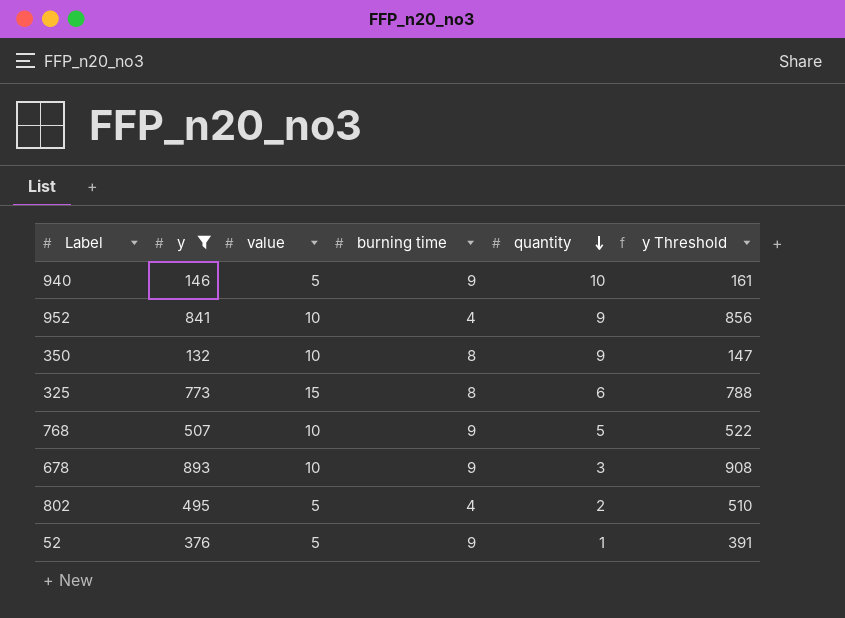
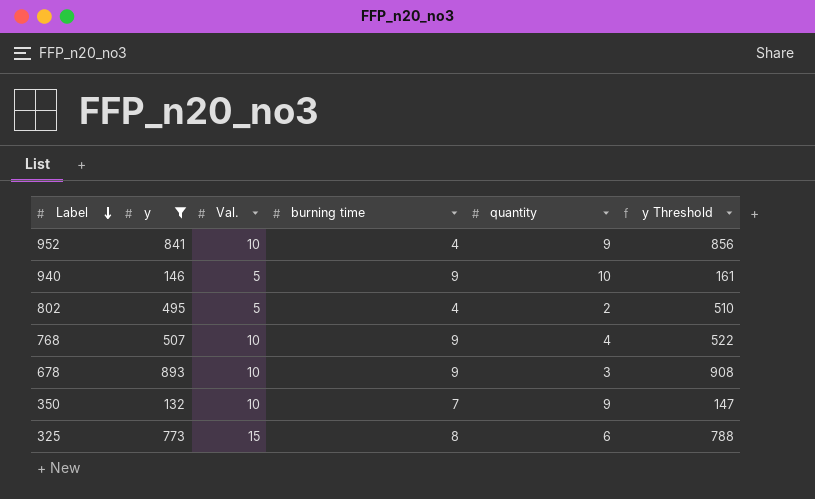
row order: quantity descending -> Label descending
column name: value -> Val.
row 52: 376 | 5 | 9 | 1 | 391 -> none
768 | quantity: 5 -> 4
350 | burning time: 8 -> 7

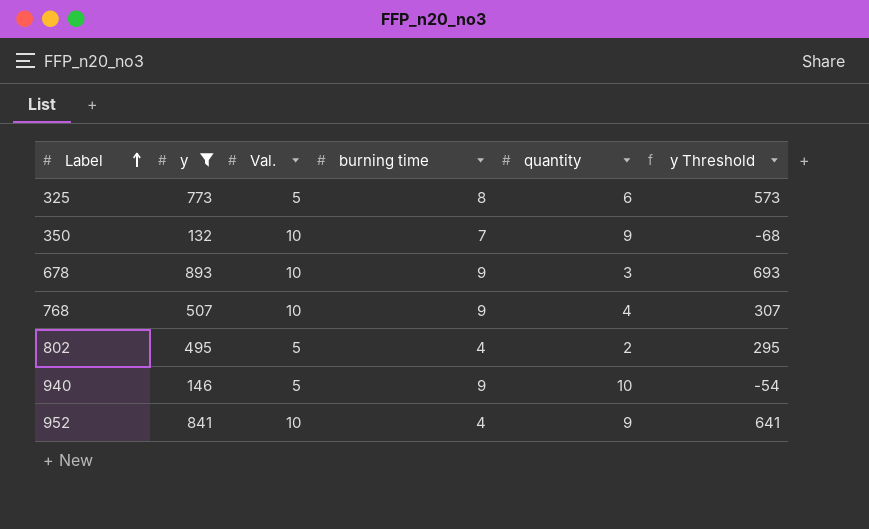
row order: Label descending -> Label ascending
column y Threshold | formula: [y] + 15 -> [y] - 200
325 | Val.: 15 -> 5

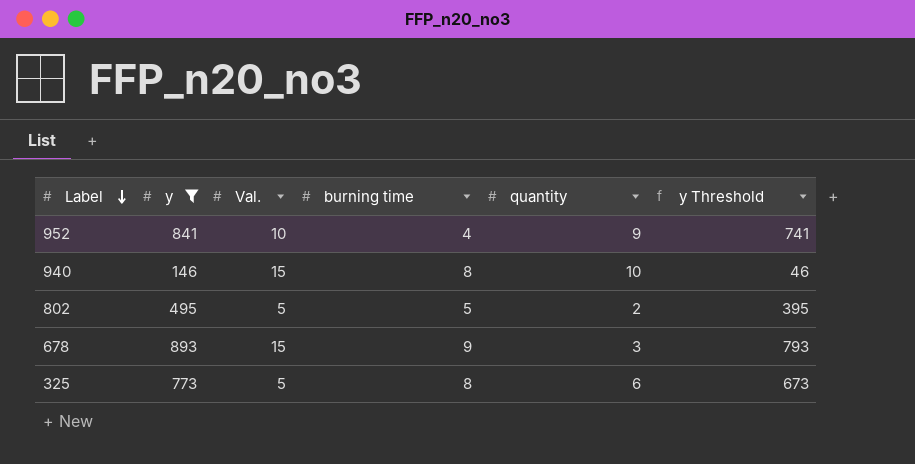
row order: Label ascending -> Label descending
column y Threshold | formula: [y] - 200 -> [y] - 100
row 350: 132 | 10 | 7 | 9 | -68 -> none
row 768: 507 | 10 | 9 | 4 | 307 -> none
940 | Val.: 5 -> 15
940 | burning time: 9 -> 8
802 | burning time: 4 -> 5
678 | Val.: 10 -> 15

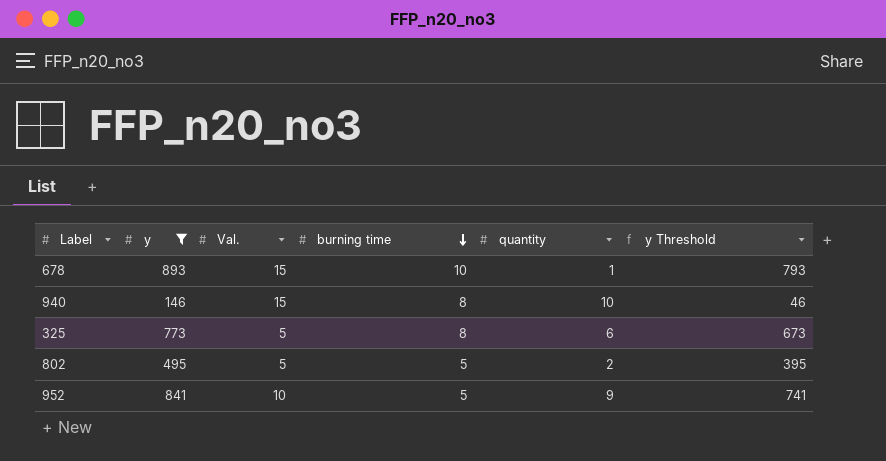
row order: Label descending -> burning time descending
678 | burning time: 9 -> 10
678 | quantity: 3 -> 1
952 | burning time: 4 -> 5

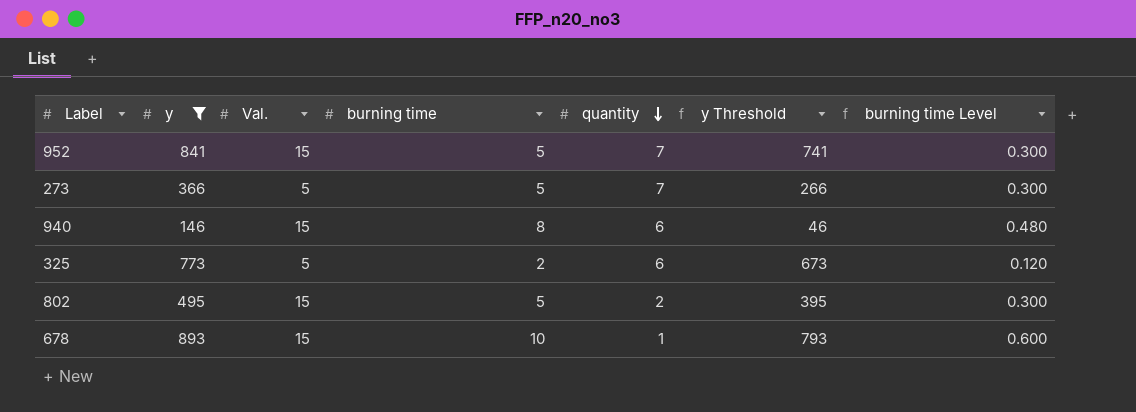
row order: burning time descending -> quantity descending
column burning time Level | formula: none -> [burning time] * 0.06
952 | Val.: 10 -> 15
952 | quantity: 9 -> 7
row 273: none -> 366 | 5 | 5 | 7 | 266 | 0.300
940 | quantity: 10 -> 6
325 | burning time: 8 -> 2
802 | Val.: 5 -> 15

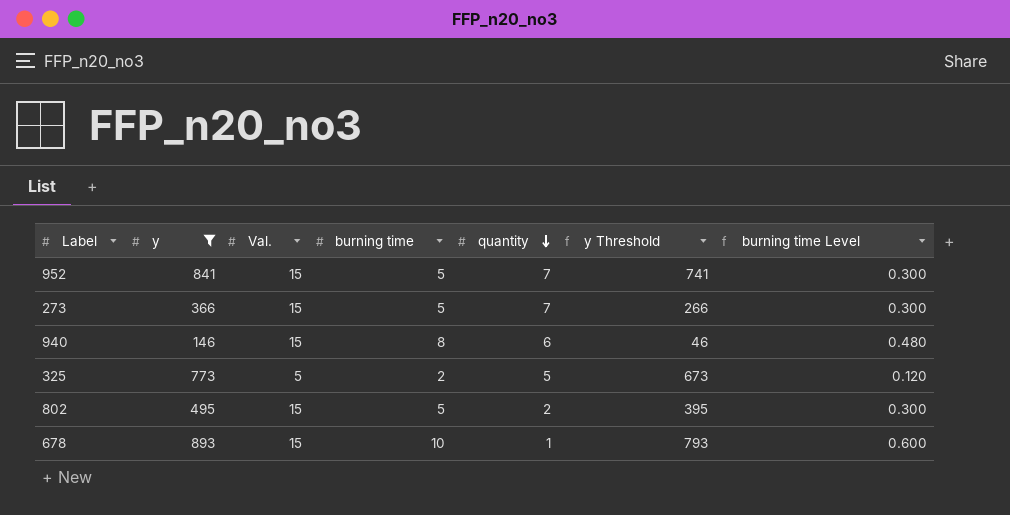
273 | Val.: 5 -> 15
325 | quantity: 6 -> 5

